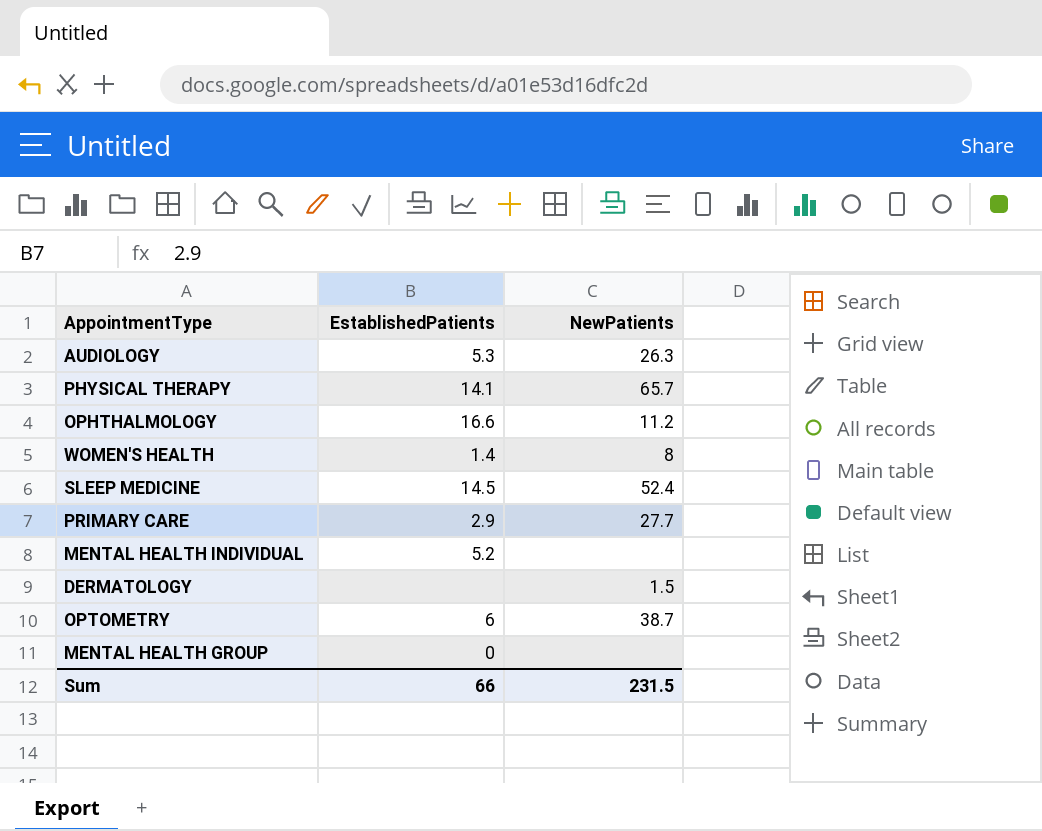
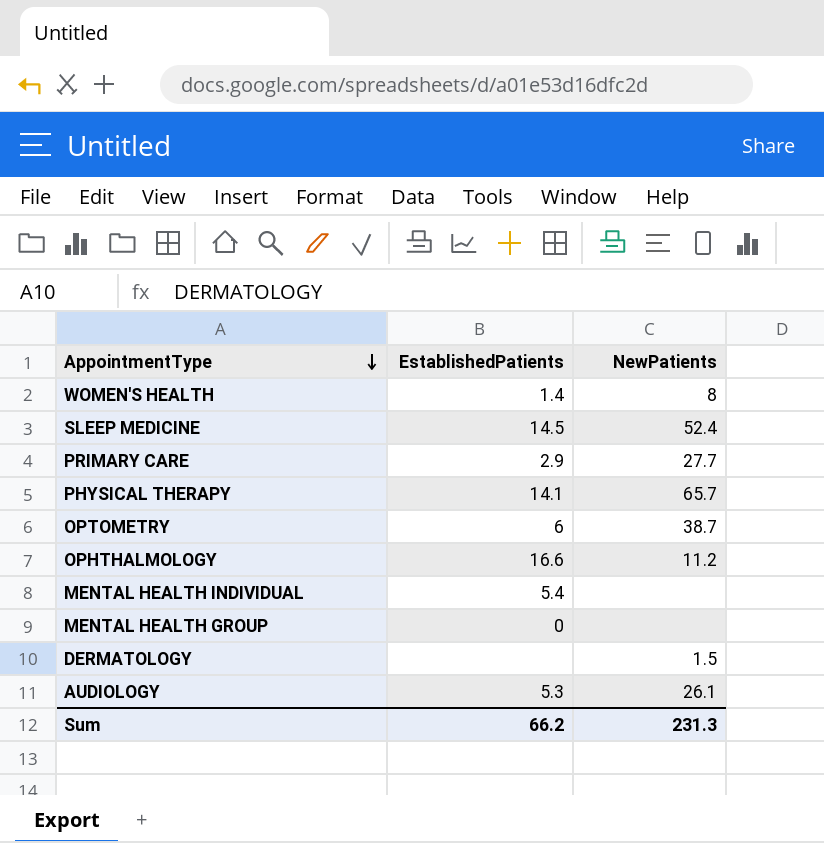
row order: none -> AppointmentType descending
MENTAL HEALTH INDIVIDUAL | EstablishedPatients: 5.2 -> 5.4
AUDIOLOGY | NewPatients: 26.3 -> 26.1
Sum | EstablishedPatients: 66 -> 66.2
Sum | NewPatients: 231.5 -> 231.3

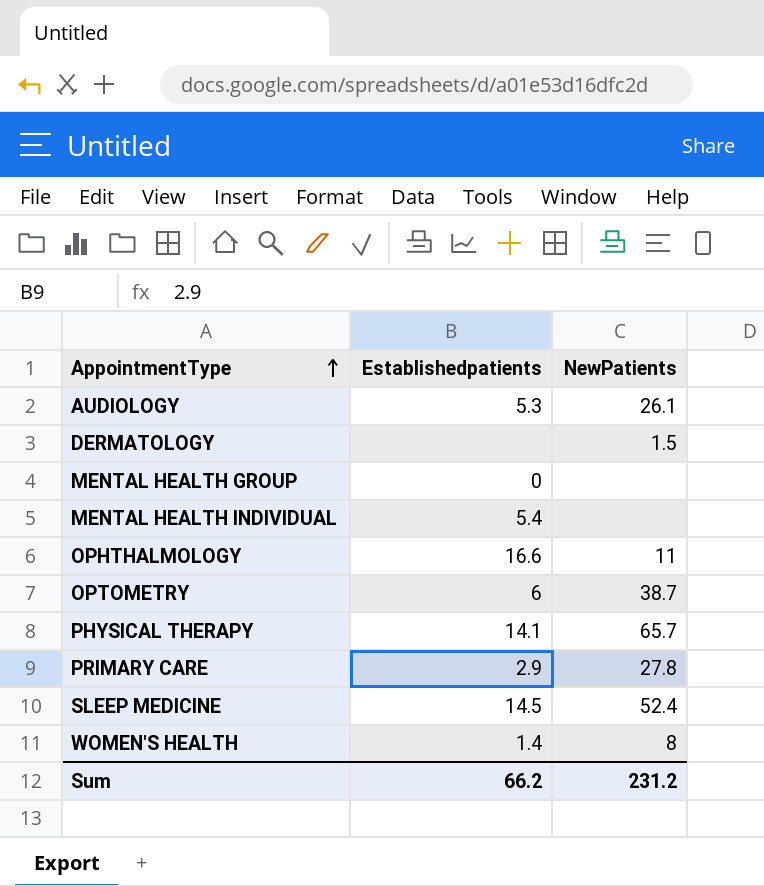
row order: AppointmentType descending -> AppointmentType ascending
column name: EstablishedPatients -> Establishedpatients
OPHTHALMOLOGY | NewPatients: 11.2 -> 11
PRIMARY CARE | NewPatients: 27.7 -> 27.8
Sum | NewPatients: 231.3 -> 231.2

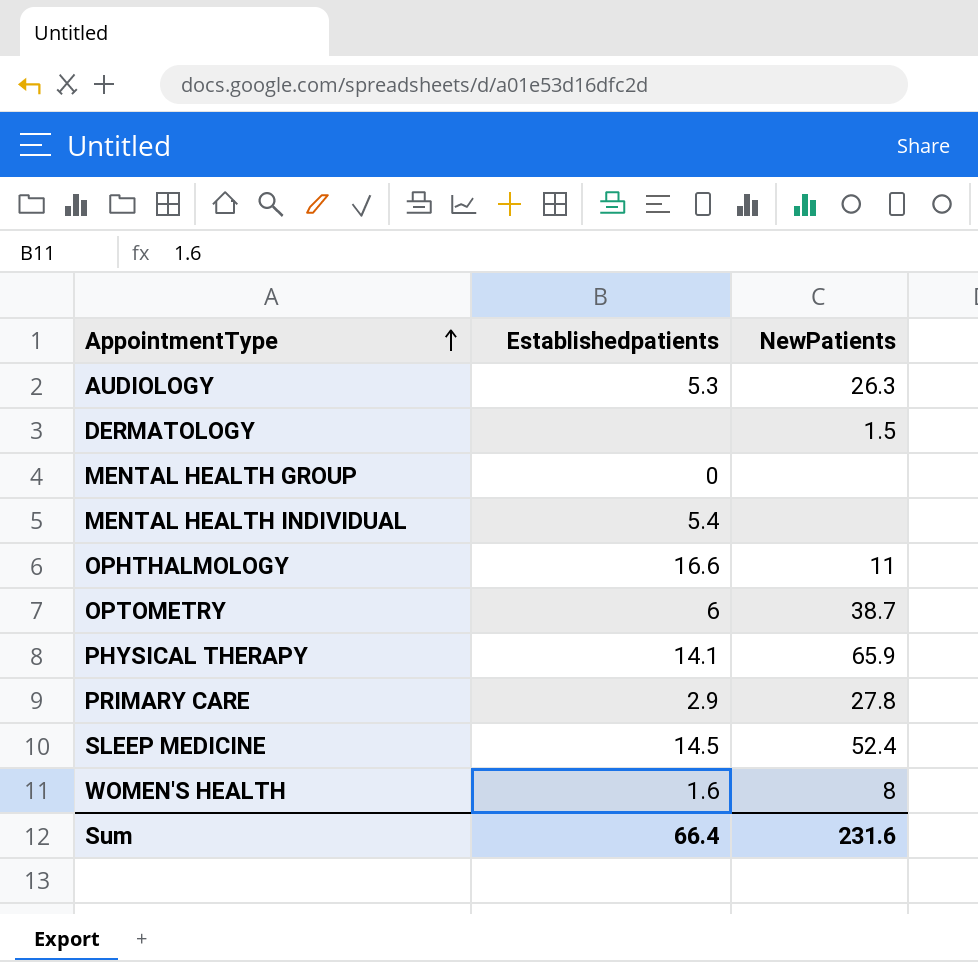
AUDIOLOGY | NewPatients: 26.1 -> 26.3
PHYSICAL THERAPY | NewPatients: 65.7 -> 65.9
WOMEN'S HEALTH | Establishedpatients: 1.4 -> 1.6
Sum | Establishedpatients: 66.2 -> 66.4
Sum | NewPatients: 231.2 -> 231.6

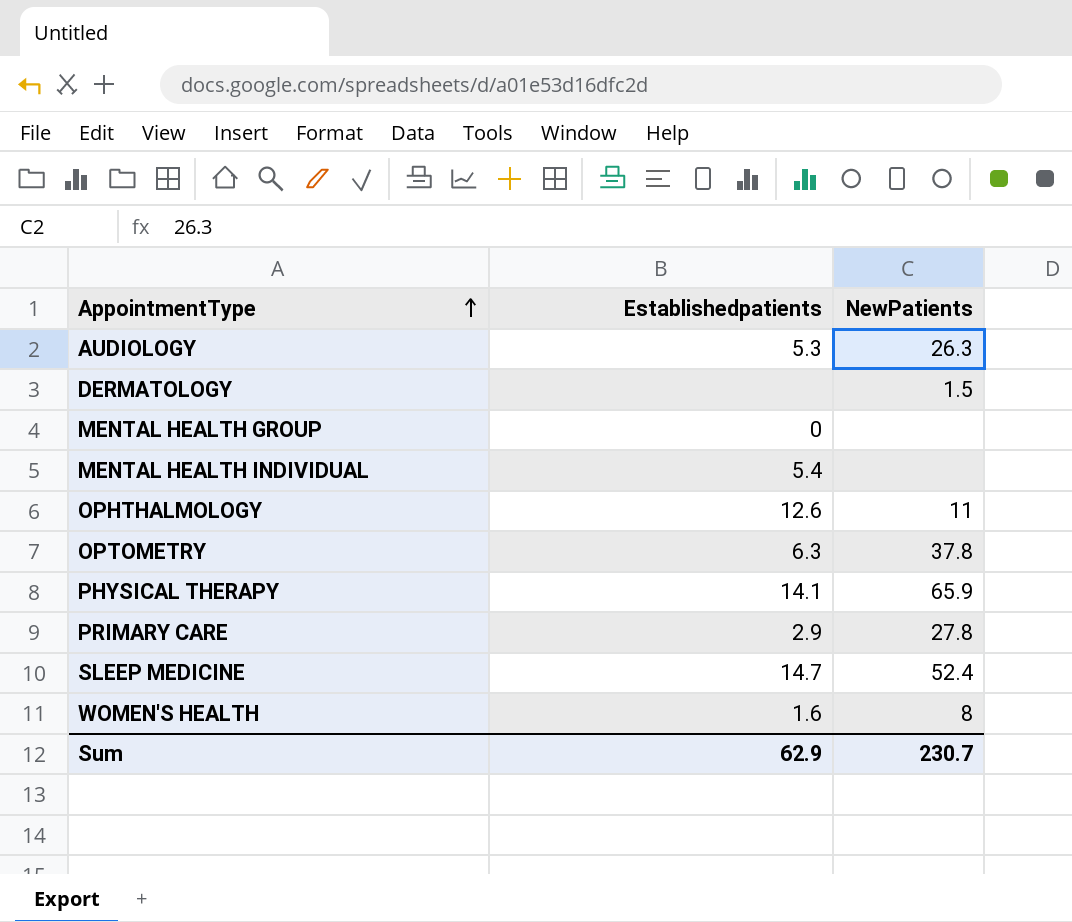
OPHTHALMOLOGY | Establishedpatients: 16.6 -> 12.6
OPTOMETRY | Establishedpatients: 6 -> 6.3
OPTOMETRY | NewPatients: 38.7 -> 37.8
SLEEP MEDICINE | Establishedpatients: 14.5 -> 14.7
Sum | Establishedpatients: 66.4 -> 62.9
Sum | NewPatients: 231.6 -> 230.7

